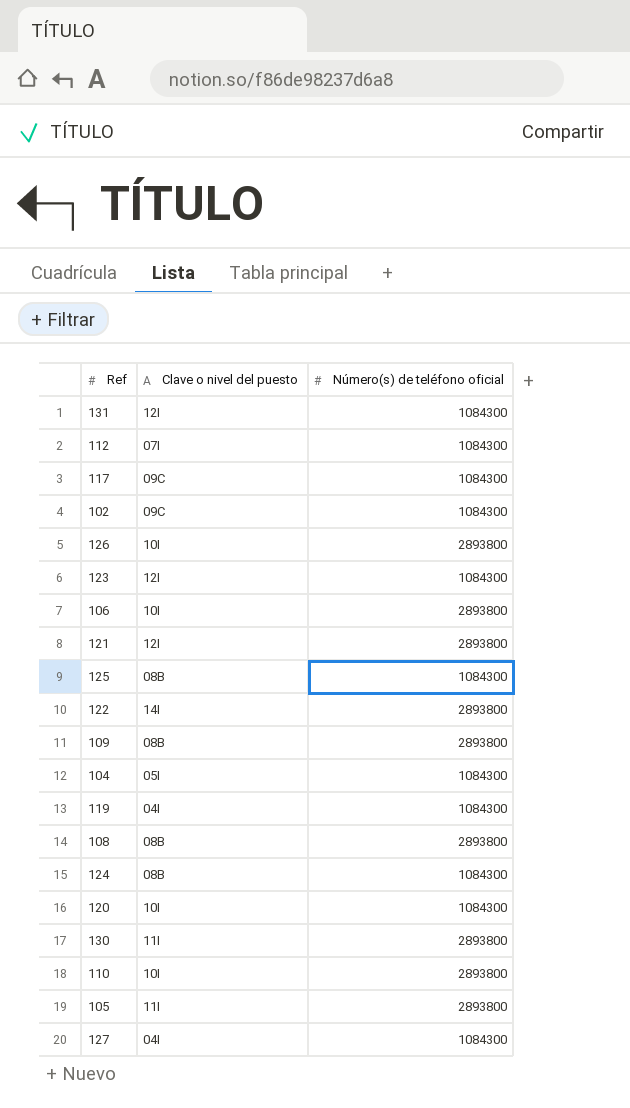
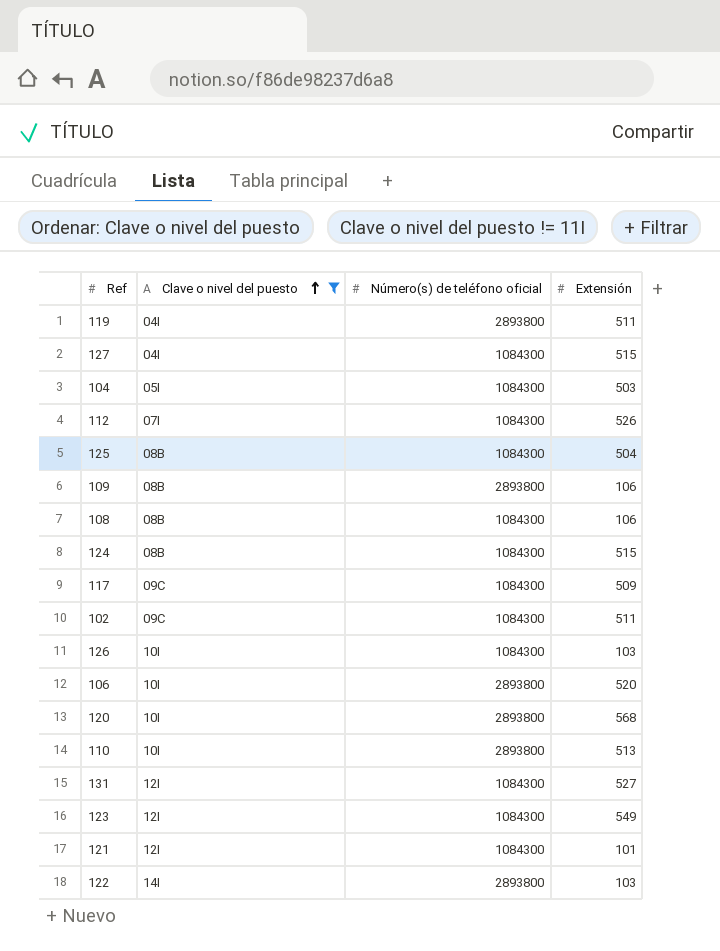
filter: none -> Clave o nivel del puesto != 11I
row order: none -> Clave o nivel del puesto ascending
column Extensión | position: none -> 4
119 | Número(s) de teléfono oficial: 1084300 -> 2893800
108 | Número(s) de teléfono oficial: 2893800 -> 1084300
126 | Número(s) de teléfono oficial: 2893800 -> 1084300
120 | Número(s) de teléfono oficial: 1084300 -> 2893800
121 | Número(s) de teléfono oficial: 2893800 -> 1084300

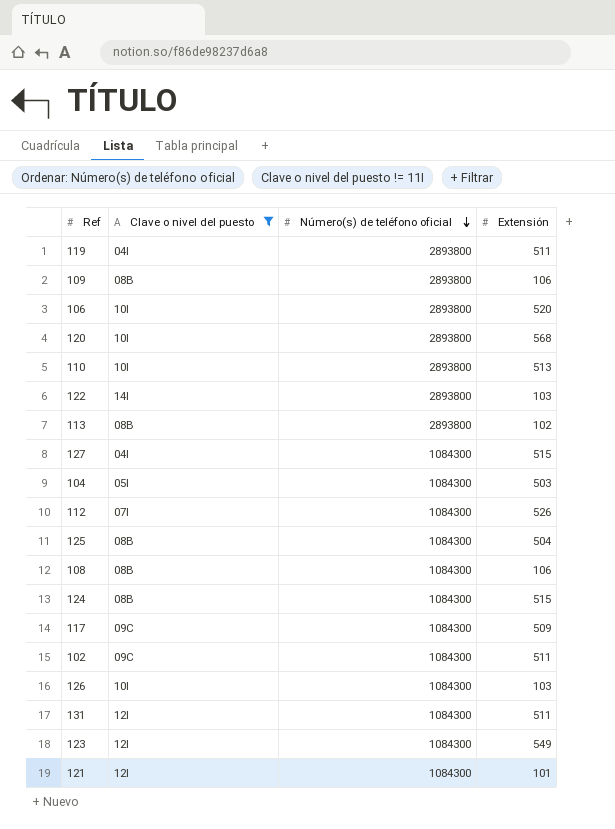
row order: Clave o nivel del puesto ascending -> Número(s) de teléfono oficial descending
row 113: none -> 08B | 2893800 | 102
131 | Extensión: 527 -> 511

